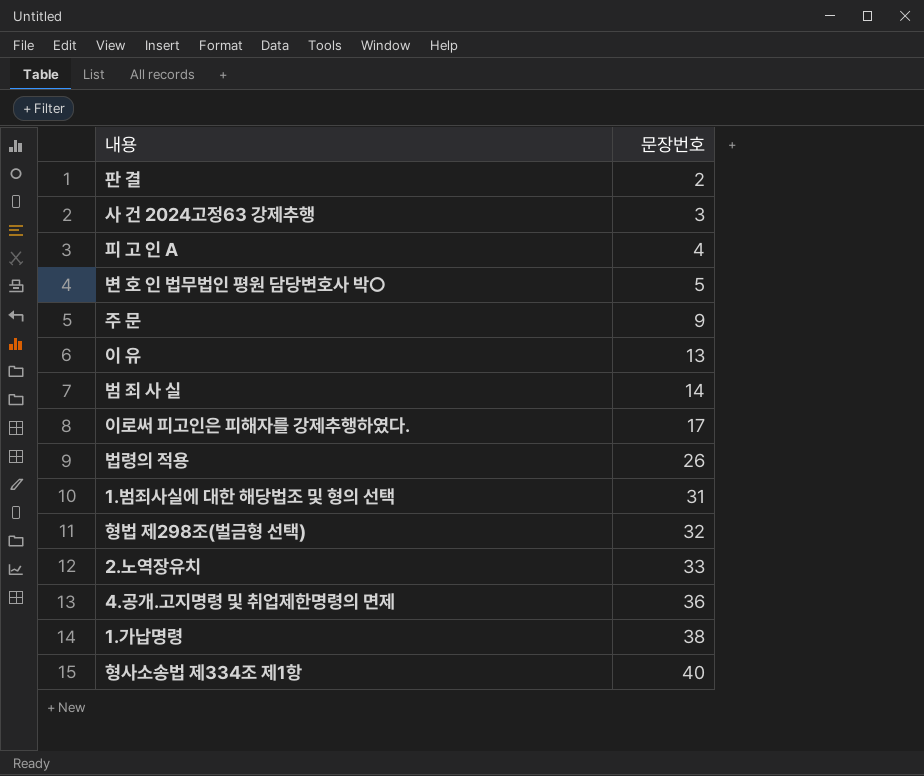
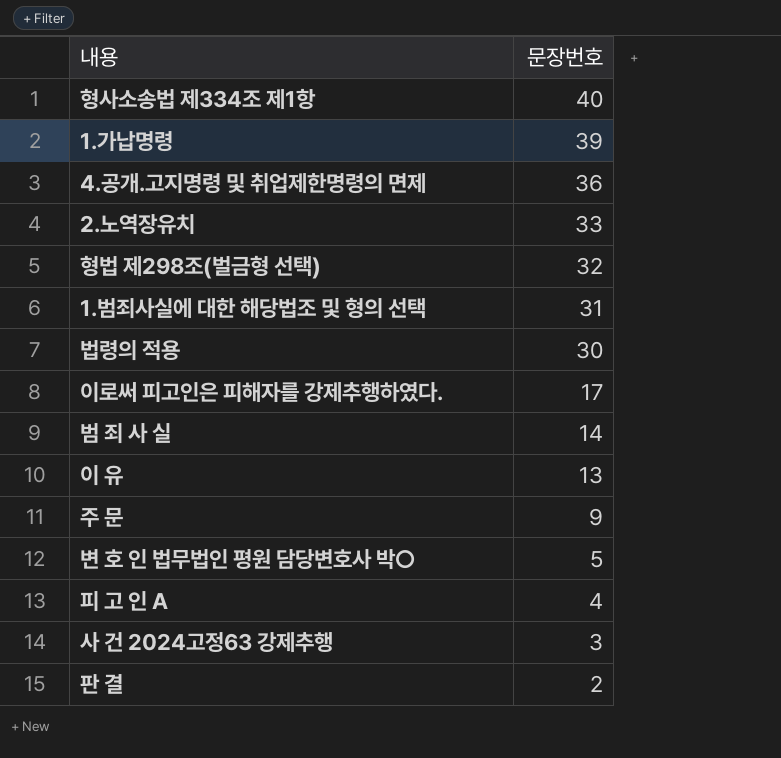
row order: 문장번호 ascending -> 문장번호 descending
1.가납명령 | 문장번호: 38 -> 39
법령의 적용 | 문장번호: 26 -> 30

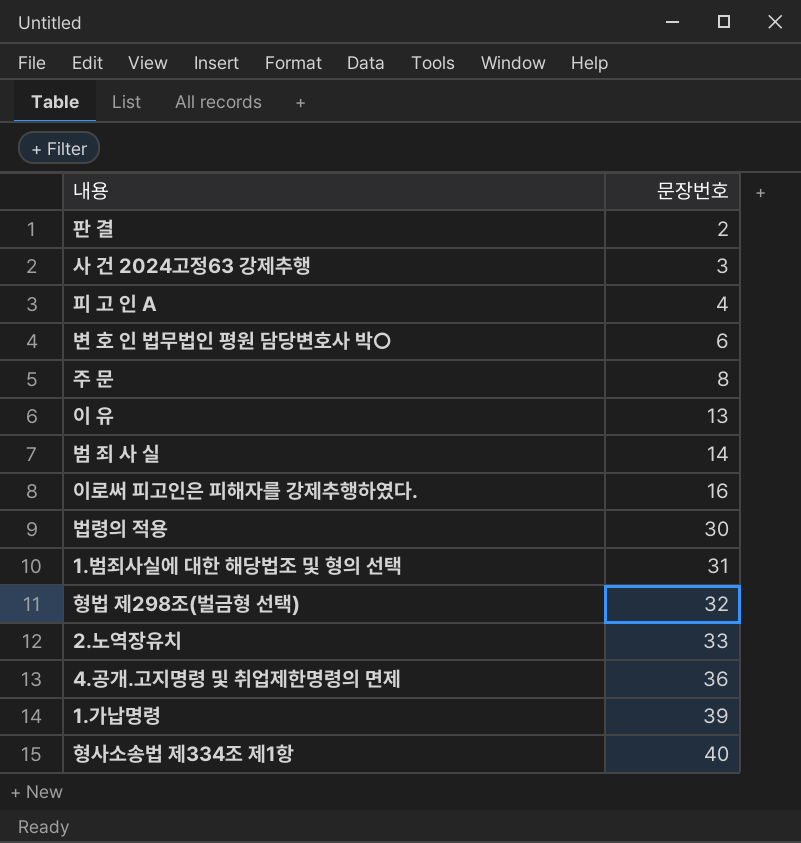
row order: 문장번호 descending -> 문장번호 ascending
변 호 인 법무법인 평원 담당변호사 박○ | 문장번호: 5 -> 6
주 문 | 문장번호: 9 -> 8
이로써 피고인은 피해자를 강제추행하였다. | 문장번호: 17 -> 16

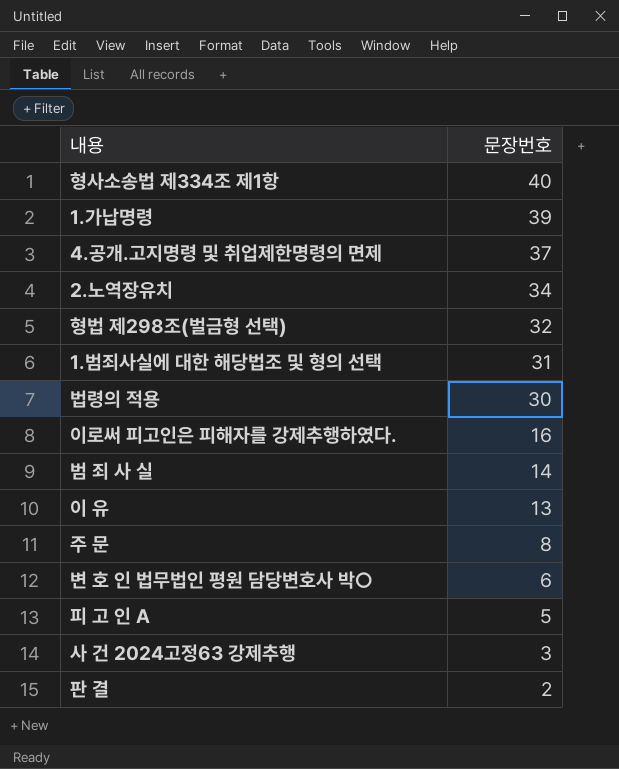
row order: 문장번호 ascending -> 문장번호 descending
4.공개․고지명령 및 취업제한명령의 면제 | 문장번호: 36 -> 37
2.노역장유치 | 문장번호: 33 -> 34
피 고 인 A | 문장번호: 4 -> 5

